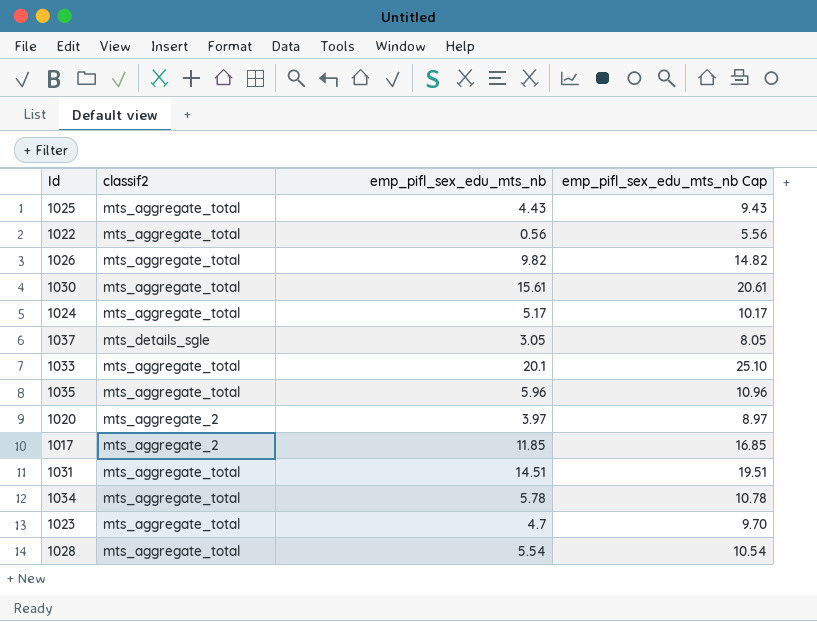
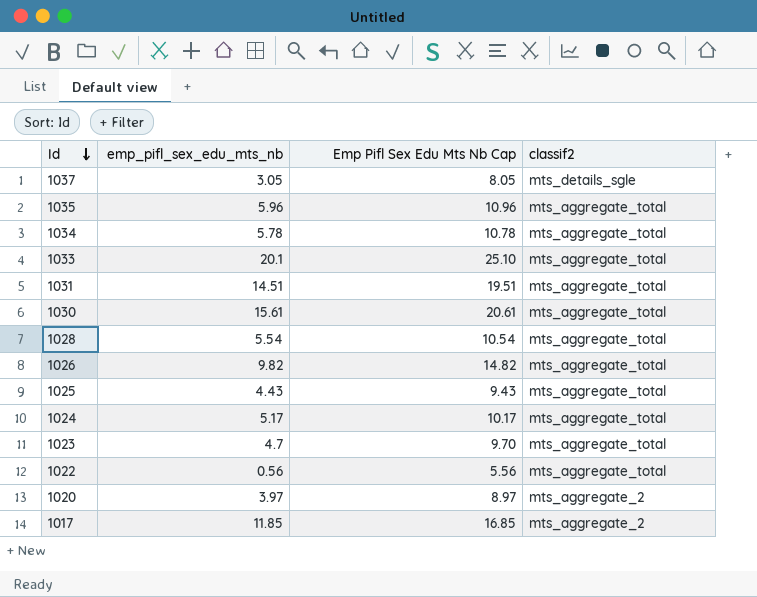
row order: none -> Id descending
column name: emp_pifl_sex_edu_mts_nb Cap -> Emp Pifl Sex Edu Mts Nb Cap
column classif2 | position: 2 -> 4

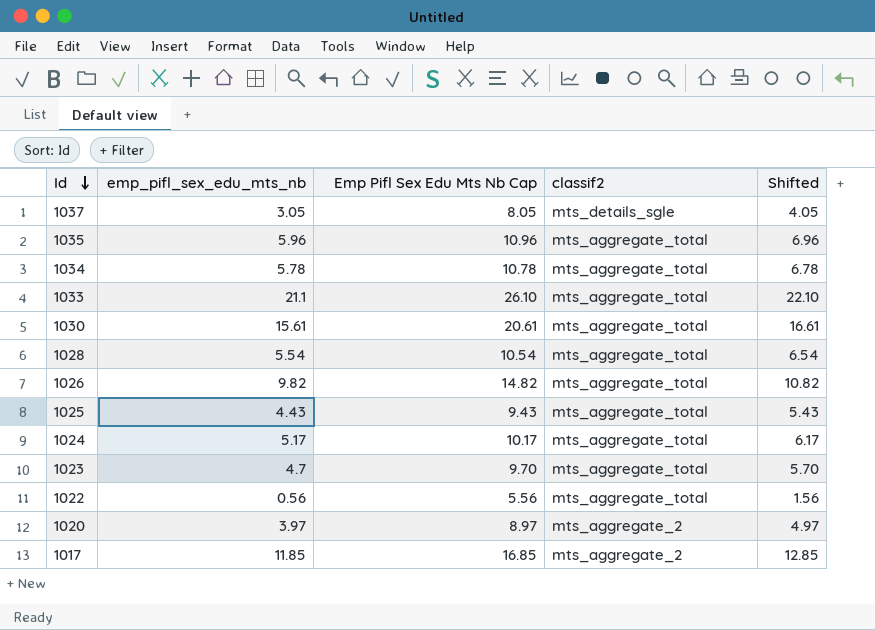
column Shifted | formula: none -> [emp_pifl_sex_edu_mts_nb] + 1
row 1031: 14.51 | 19.51 | mts_aggregate_total -> none
1033 | emp_pifl_sex_edu_mts_nb: 20.1 -> 21.1
1033 | Emp Pifl Sex Edu Mts Nb Cap: 25.10 -> 26.10

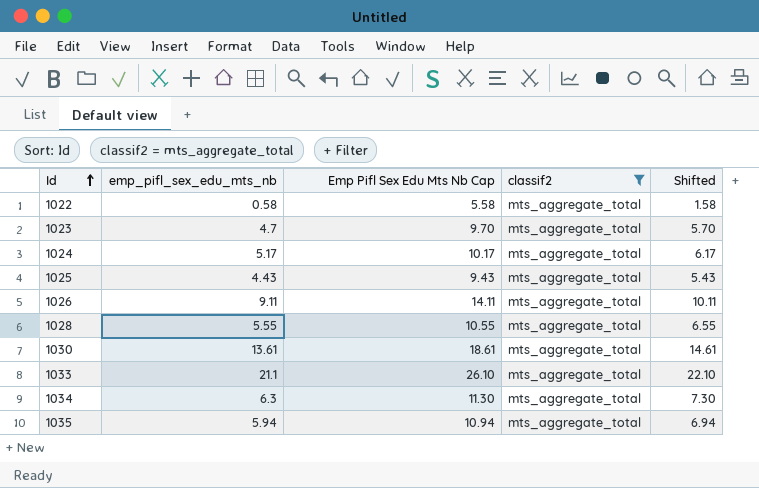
filter: none -> classif2 = mts_aggregate_total
row order: Id descending -> Id ascending
1022 | emp_pifl_sex_edu_mts_nb: 0.56 -> 0.58
1022 | Emp Pifl Sex Edu Mts Nb Cap: 5.56 -> 5.58
1022 | Shifted: 1.56 -> 1.58
1026 | emp_pifl_sex_edu_mts_nb: 9.82 -> 9.11
1026 | Emp Pifl Sex Edu Mts Nb Cap: 14.82 -> 14.11
1026 | Shifted: 10.82 -> 10.11
1028 | emp_pifl_sex_edu_mts_nb: 5.54 -> 5.55
1028 | Emp Pifl Sex Edu Mts Nb Cap: 10.54 -> 10.55
1028 | Shifted: 6.54 -> 6.55
1030 | emp_pifl_sex_edu_mts_nb: 15.61 -> 13.61
1030 | Emp Pifl Sex Edu Mts Nb Cap: 20.61 -> 18.61
1030 | Shifted: 16.61 -> 14.61
1034 | emp_pifl_sex_edu_mts_nb: 5.78 -> 6.3
1034 | Emp Pifl Sex Edu Mts Nb Cap: 10.78 -> 11.30
1034 | Shifted: 6.78 -> 7.30
1035 | emp_pifl_sex_edu_mts_nb: 5.96 -> 5.94
1035 | Emp Pifl Sex Edu Mts Nb Cap: 10.96 -> 10.94
1035 | Shifted: 6.96 -> 6.94

